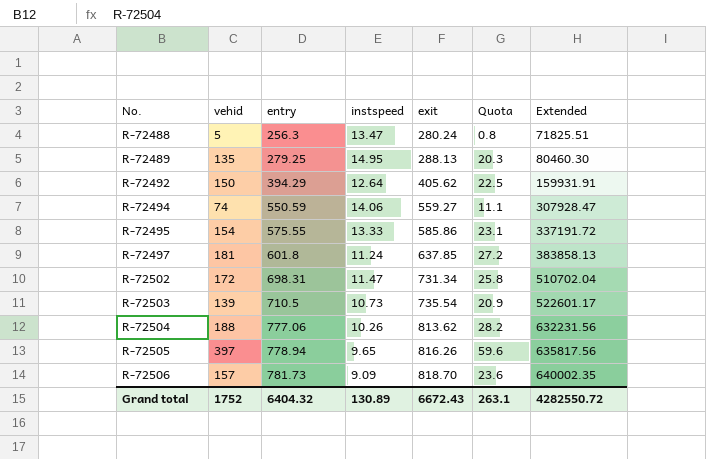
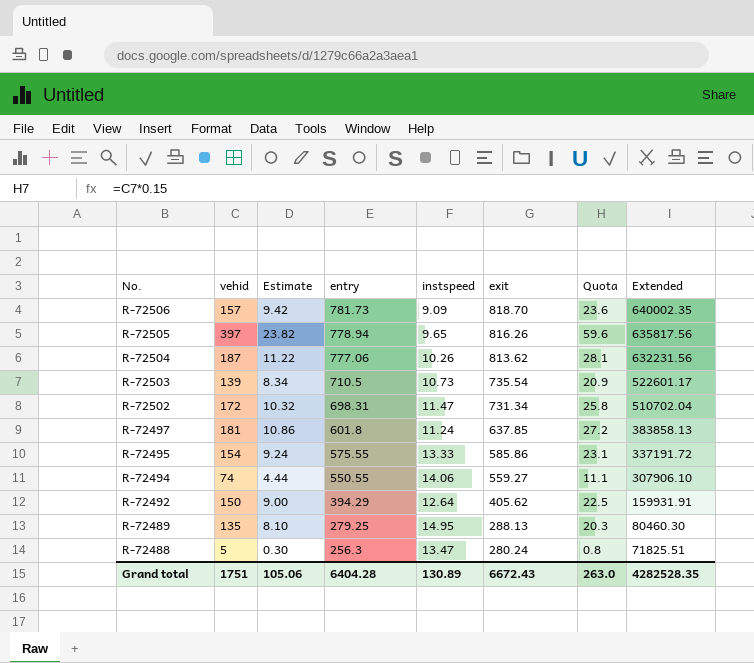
row order: No. ascending -> No. descending
column Estimate | formula: none -> [vehid] * 0.06
R-72504 | vehid: 188 -> 187
R-72504 | Quota: 28.2 -> 28.1
R-72494 | entry: 550.59 -> 550.55
R-72494 | Extended: 307928.47 -> 307906.10
Grand total | vehid: 1752 -> 1751
Grand total | entry: 6404.32 -> 6404.28
Grand total | Quota: 263.1 -> 263.0
Grand total | Extended: 4282550.72 -> 4282528.35

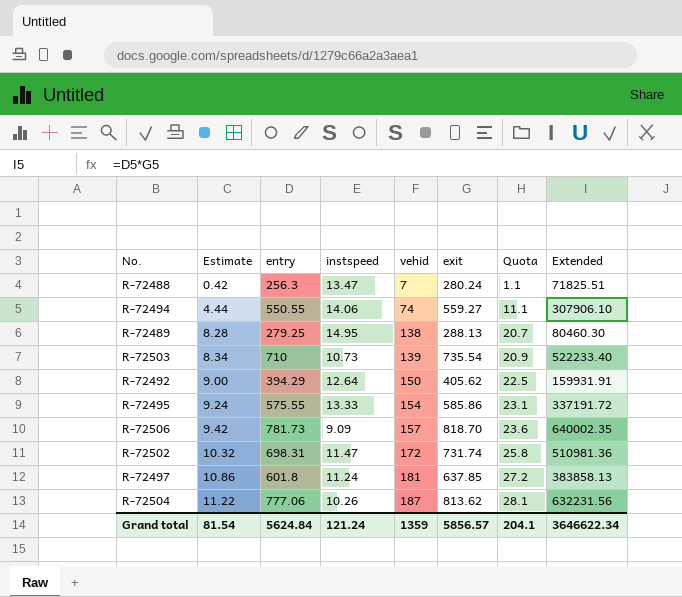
row order: No. descending -> Estimate ascending
column vehid | position: 2 -> 5
row R-72505: 397 | 23.82 | 778.94 | 9.65 | 816.26 | 59.6 | 635817.56 -> none
R-72488 | Estimate: 0.30 -> 0.42
R-72488 | vehid: 5 -> 7
R-72488 | Quota: 0.8 -> 1.1
R-72489 | Estimate: 8.10 -> 8.28
R-72489 | vehid: 135 -> 138
R-72489 | Quota: 20.3 -> 20.7
R-72503 | entry: 710.5 -> 710
R-72503 | Extended: 522601.17 -> 522233.40
R-72502 | exit: 731.34 -> 731.74
R-72502 | Extended: 510702.04 -> 510981.36
Grand total | Estimate: 105.06 -> 81.54
Grand total | entry: 6404.28 -> 5624.84
Grand total | instspeed: 130.89 -> 121.24
Grand total | vehid: 1751 -> 1359
Grand total | exit: 6672.43 -> 5856.57
Grand total | Quota: 263.0 -> 204.1
Grand total | Extended: 4282528.35 -> 3646622.34

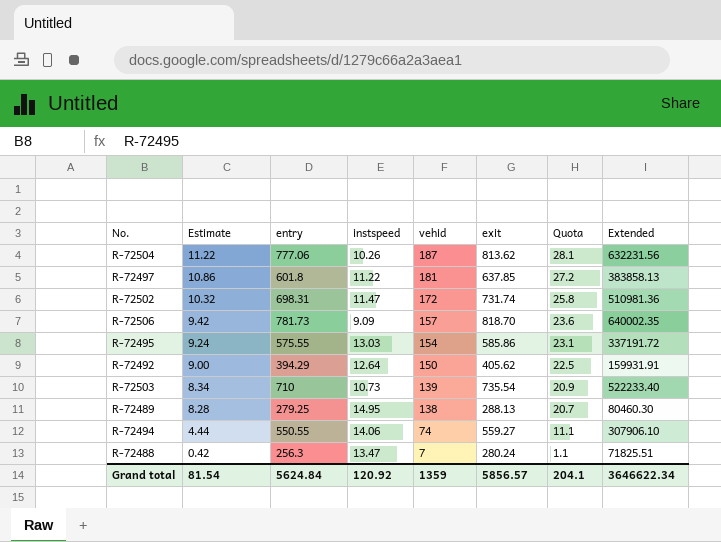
row order: Estimate ascending -> Estimate descending
R-72497 | instspeed: 11.24 -> 11.22
R-72495 | instspeed: 13.33 -> 13.03
Grand total | instspeed: 121.24 -> 120.92

